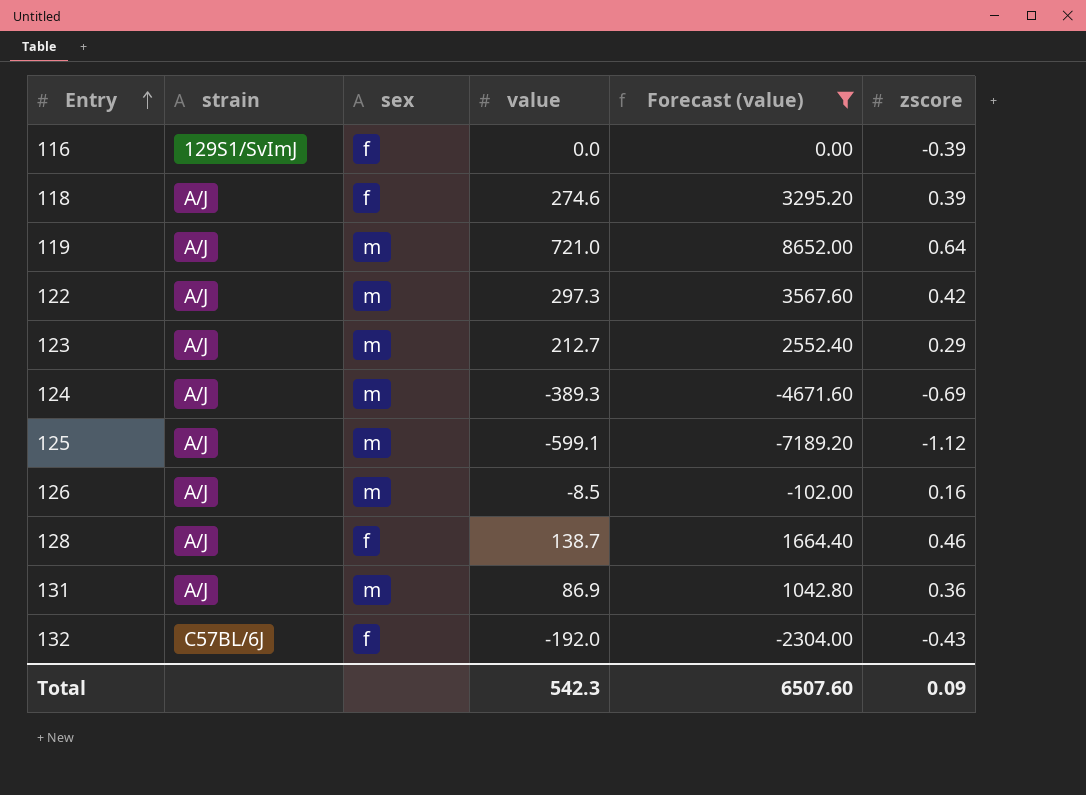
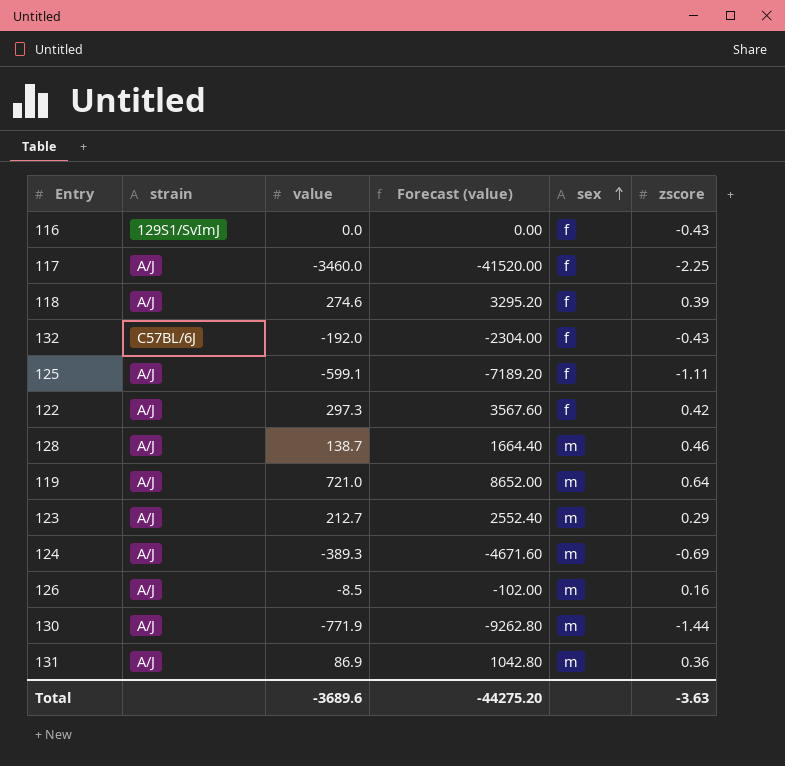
filter: Forecast (value) >= -7189.20 -> none
row order: Entry ascending -> sex ascending
column sex | position: 3 -> 5
116 | zscore: -0.39 -> -0.43
125 | sex: m -> f
125 | zscore: -1.12 -> -1.11
122 | sex: m -> f
128 | sex: f -> m
Total | value: 542.3 -> -3689.6
Total | Forecast (value): 6507.60 -> -44275.20
Total | zscore: 0.09 -> -3.63

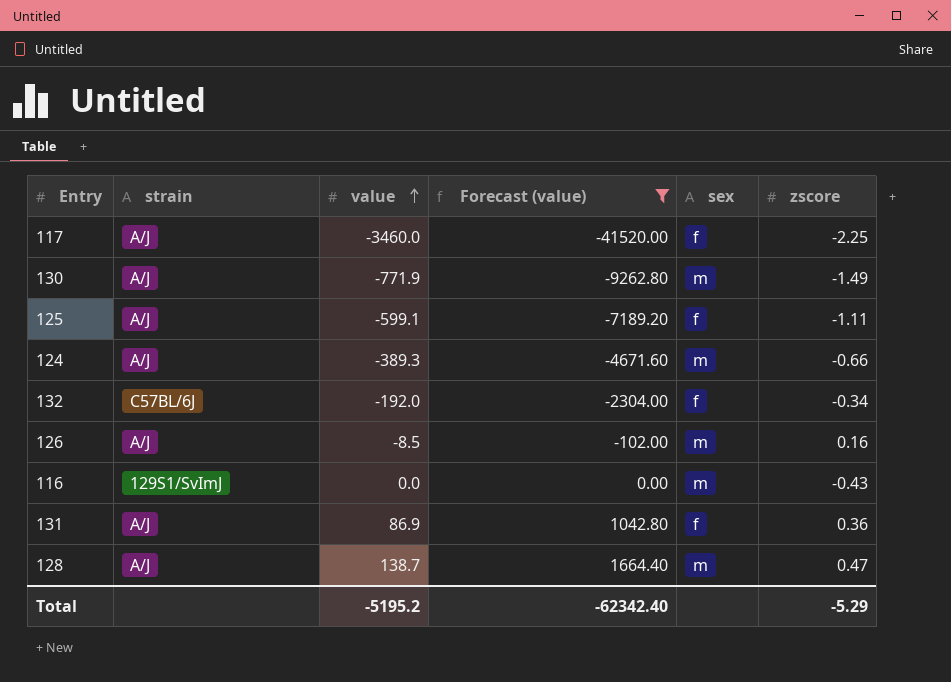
filter: none -> Forecast (value) <= 1664.40
row order: sex ascending -> value ascending
130 | zscore: -1.44 -> -1.49
124 | zscore: -0.69 -> -0.66
132 | zscore: -0.43 -> -0.34
116 | sex: f -> m
131 | sex: m -> f
128 | zscore: 0.46 -> 0.47
Total | value: -3689.6 -> -5195.2
Total | Forecast (value): -44275.20 -> -62342.40
Total | zscore: -3.63 -> -5.29

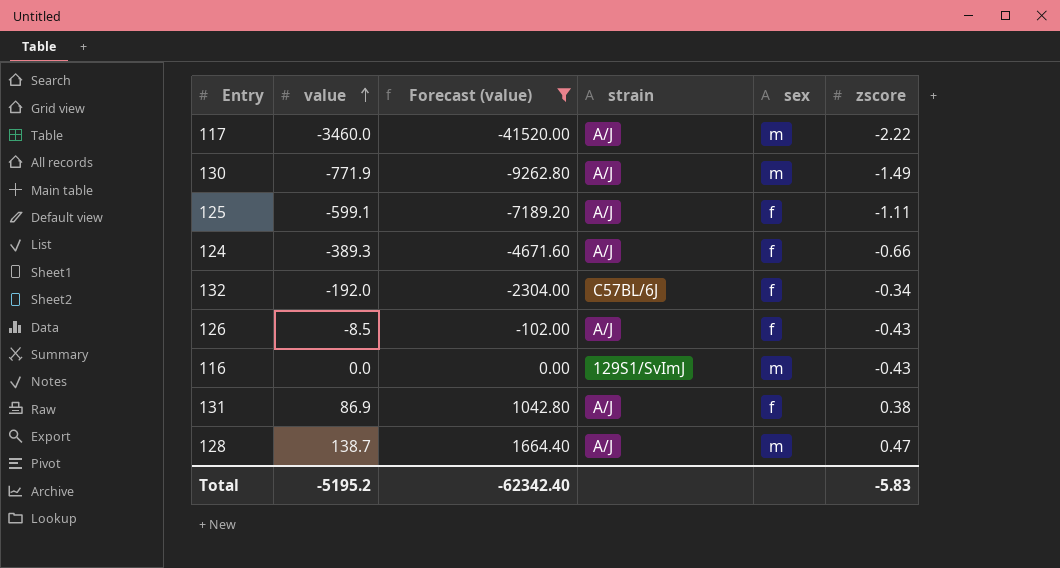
column strain | position: 2 -> 4
117 | sex: f -> m
117 | zscore: -2.25 -> -2.22
124 | sex: m -> f
126 | sex: m -> f
126 | zscore: 0.16 -> -0.43
131 | zscore: 0.36 -> 0.38
Total | zscore: -5.29 -> -5.83

